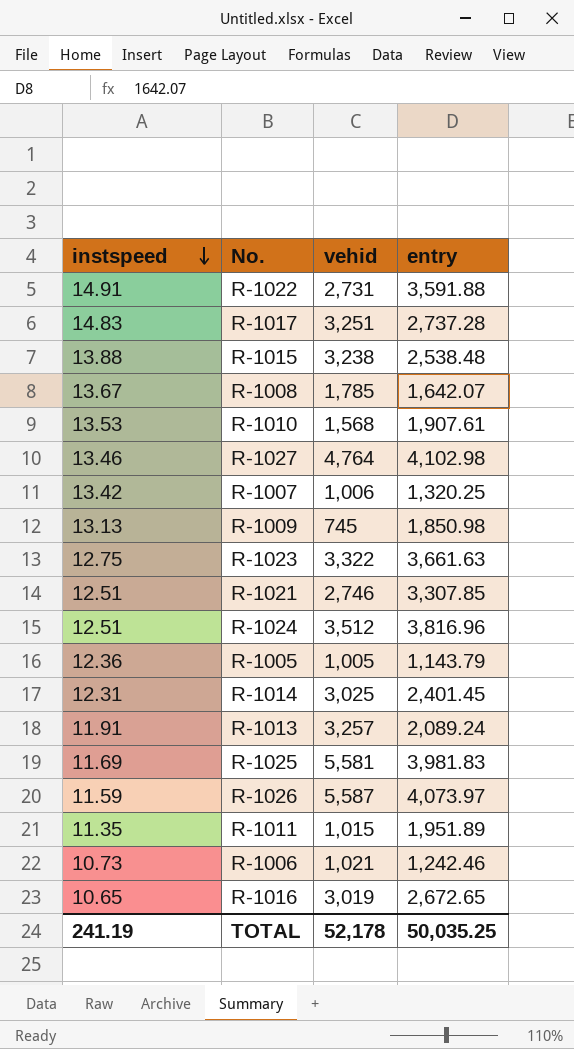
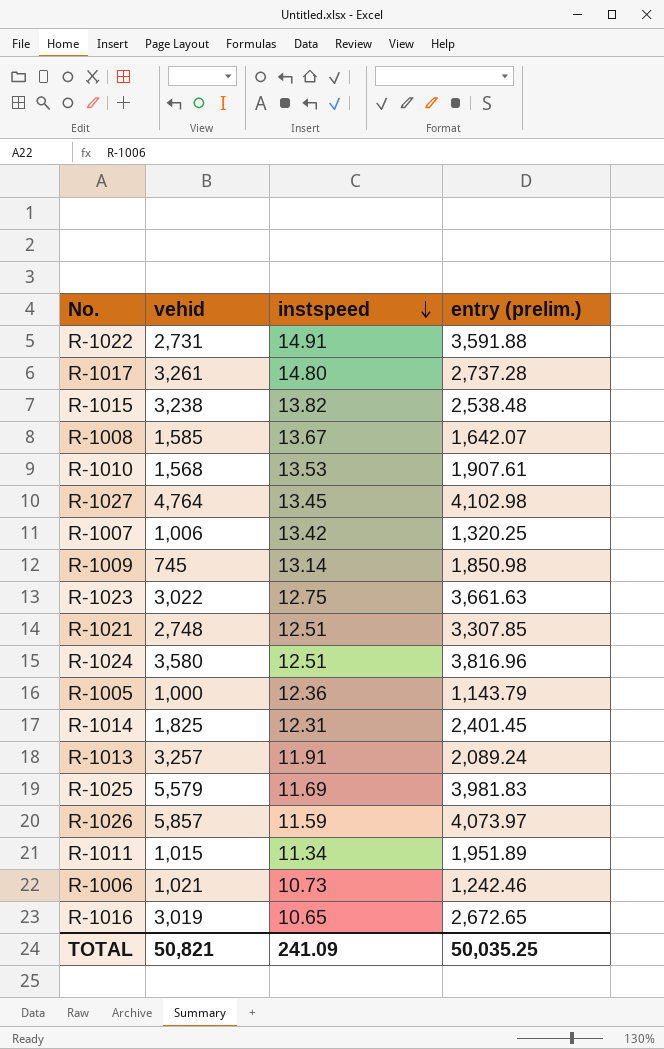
column instspeed | position: 1 -> 3
column name: entry -> entry (prelim.)
R-1017 | vehid: 3,251 -> 3,261
R-1017 | instspeed: 14.83 -> 14.80
R-1015 | instspeed: 13.88 -> 13.82
R-1008 | vehid: 1,785 -> 1,585
R-1027 | instspeed: 13.46 -> 13.45
R-1009 | instspeed: 13.13 -> 13.14
R-1023 | vehid: 3,322 -> 3,022
R-1021 | vehid: 2,746 -> 2,748
R-1024 | vehid: 3,512 -> 3,580
R-1005 | vehid: 1,005 -> 1,000
R-1014 | vehid: 3,025 -> 1,825
R-1025 | vehid: 5,581 -> 5,579
R-1026 | vehid: 5,587 -> 5,857
R-1011 | instspeed: 11.35 -> 11.34
TOTAL | vehid: 52,178 -> 50,821
TOTAL | instspeed: 241.19 -> 241.09

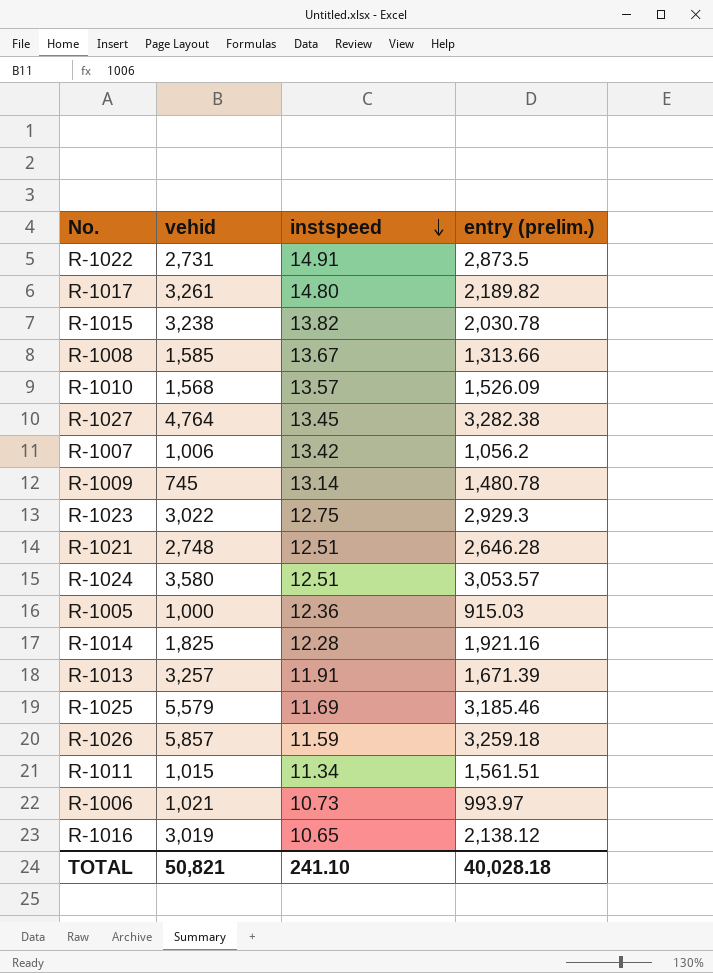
R-1022 | entry (prelim.): 3,591.88 -> 2,873.5
R-1017 | entry (prelim.): 2,737.28 -> 2,189.82
R-1015 | entry (prelim.): 2,538.48 -> 2,030.78
R-1008 | entry (prelim.): 1,642.07 -> 1,313.66
R-1010 | instspeed: 13.53 -> 13.57
R-1010 | entry (prelim.): 1,907.61 -> 1,526.09
R-1027 | entry (prelim.): 4,102.98 -> 3,282.38
R-1007 | entry (prelim.): 1,320.25 -> 1,056.2
R-1009 | entry (prelim.): 1,850.98 -> 1,480.78
R-1023 | entry (prelim.): 3,661.63 -> 2,929.3
R-1021 | entry (prelim.): 3,307.85 -> 2,646.28
R-1024 | entry (prelim.): 3,816.96 -> 3,053.57
R-1005 | entry (prelim.): 1,143.79 -> 915.03
R-1014 | instspeed: 12.31 -> 12.28
R-1014 | entry (prelim.): 2,401.45 -> 1,921.16
R-1013 | entry (prelim.): 2,089.24 -> 1,671.39
R-1025 | entry (prelim.): 3,981.83 -> 3,185.46
R-1026 | entry (prelim.): 4,073.97 -> 3,259.18
R-1011 | entry (prelim.): 1,951.89 -> 1,561.51
R-1006 | entry (prelim.): 1,242.46 -> 993.97
R-1016 | entry (prelim.): 2,672.65 -> 2,138.12
TOTAL | instspeed: 241.09 -> 241.10
TOTAL | entry (prelim.): 50,035.25 -> 40,028.18

